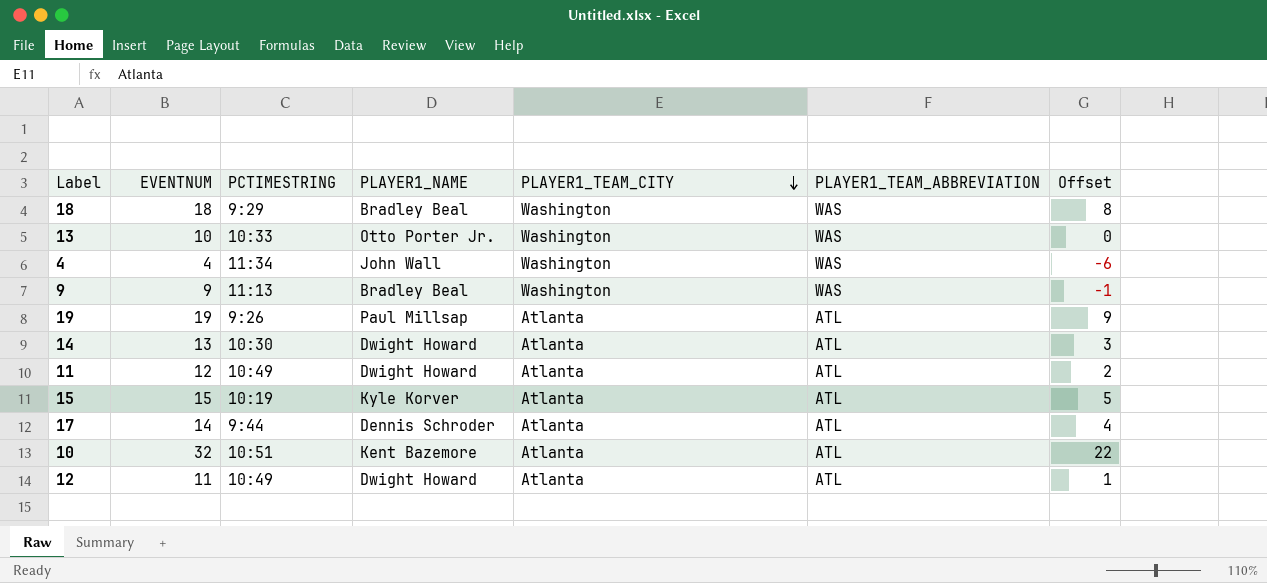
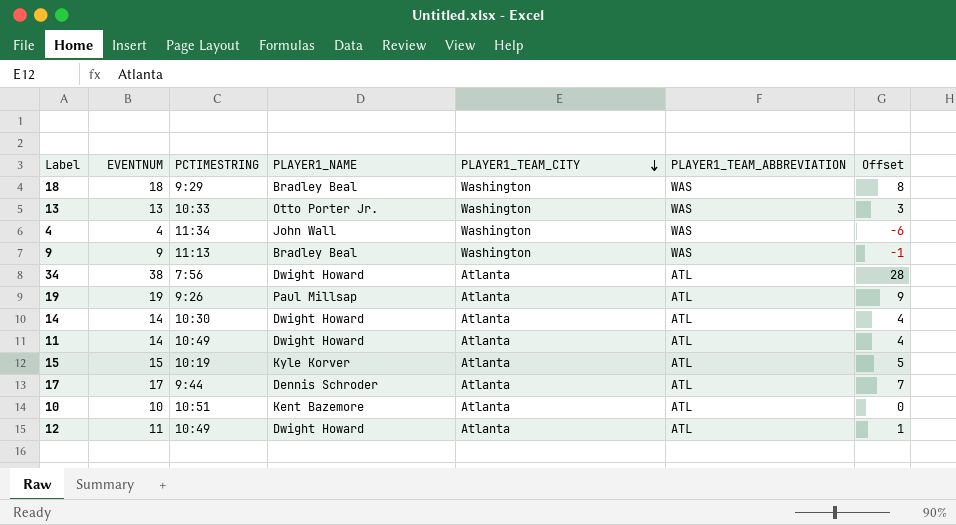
13 | EVENTNUM: 10 -> 13
13 | Offset: 0 -> 3
row 34: none -> 38 | 7:56 | Dwight Howard | Atlanta | ATL | 28
14 | EVENTNUM: 13 -> 14
14 | Offset: 3 -> 4
11 | EVENTNUM: 12 -> 14
11 | Offset: 2 -> 4
17 | EVENTNUM: 14 -> 17
17 | Offset: 4 -> 7
10 | EVENTNUM: 32 -> 10
10 | Offset: 22 -> 0

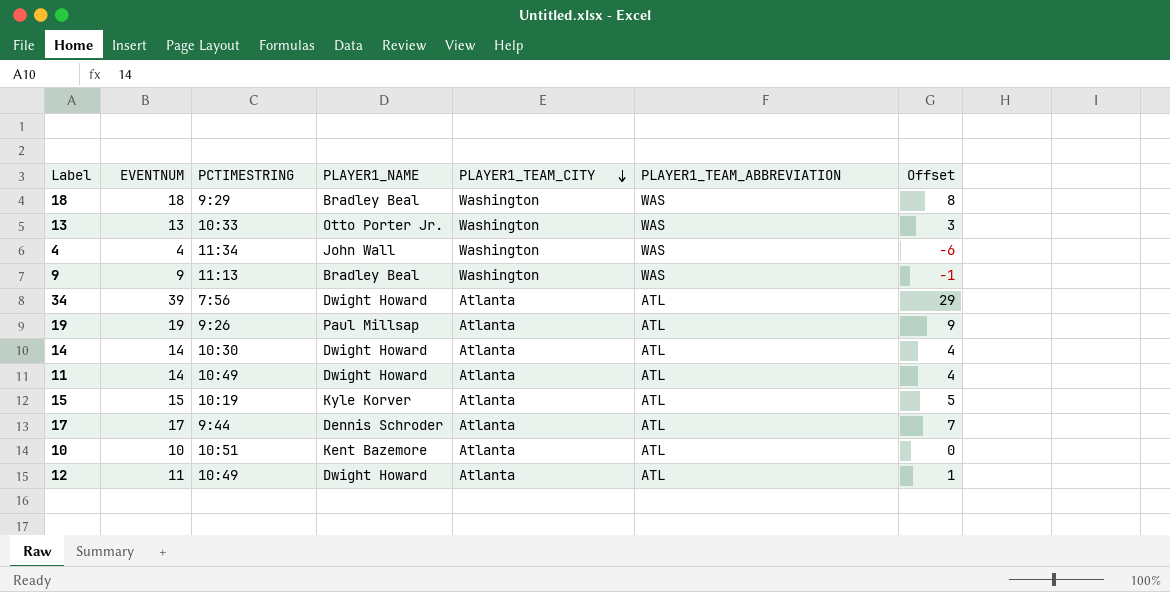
34 | EVENTNUM: 38 -> 39
34 | Offset: 28 -> 29

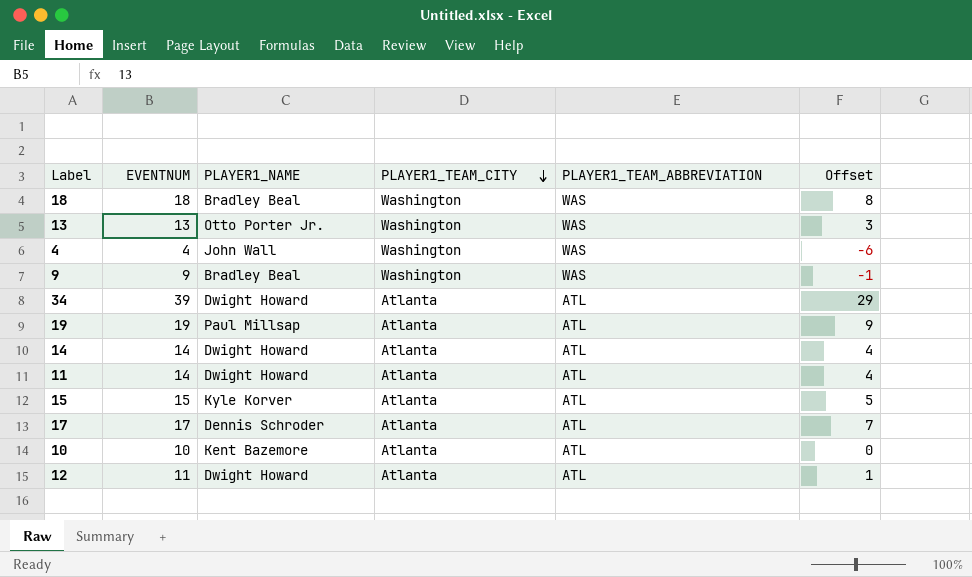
column PCTIMESTRING | position: 3 -> none

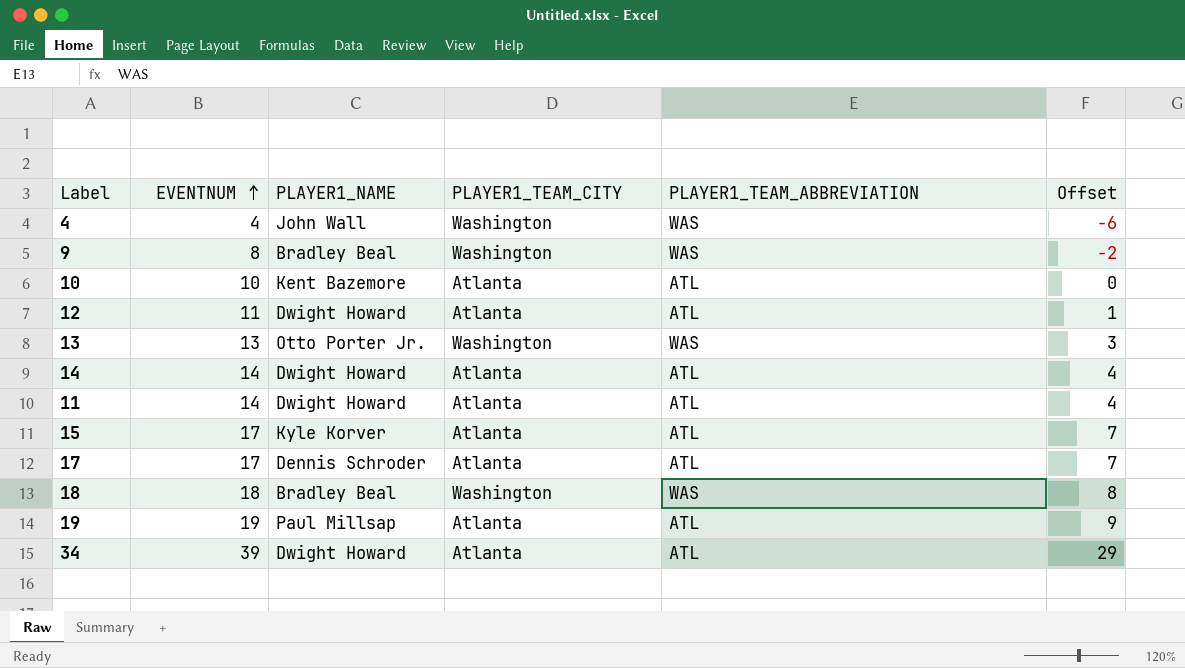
row order: PLAYER1_TEAM_CITY descending -> EVENTNUM ascending
9 | EVENTNUM: 9 -> 8
9 | Offset: -1 -> -2
15 | EVENTNUM: 15 -> 17
15 | Offset: 5 -> 7

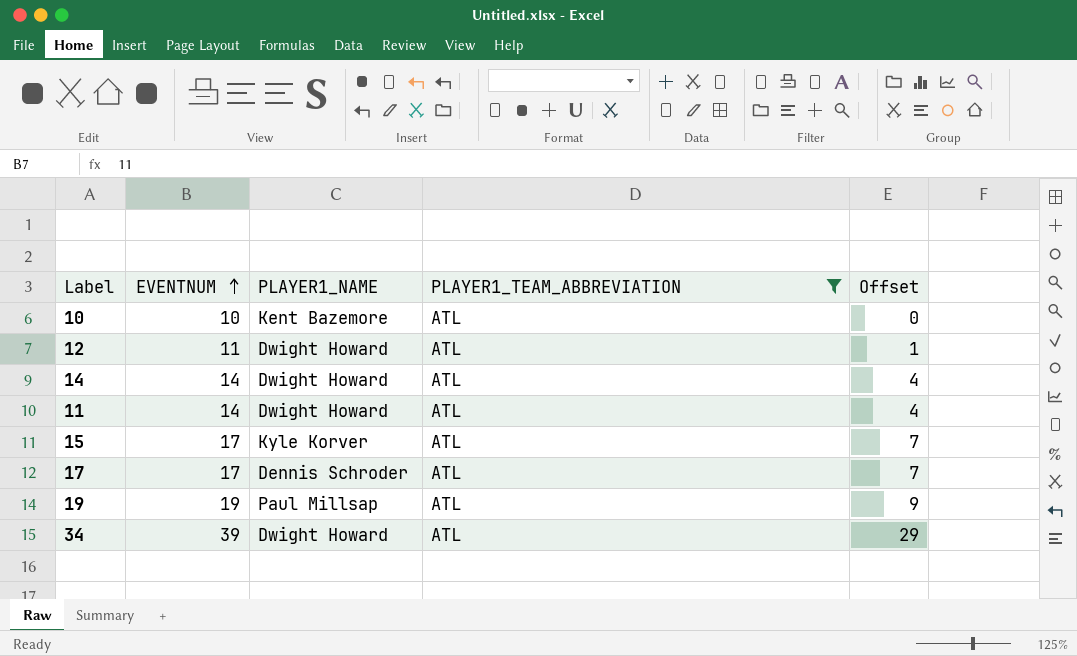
filter: none -> PLAYER1_TEAM_ABBREVIATION = ATL
column PLAYER1_TEAM_CITY | position: 4 -> none

